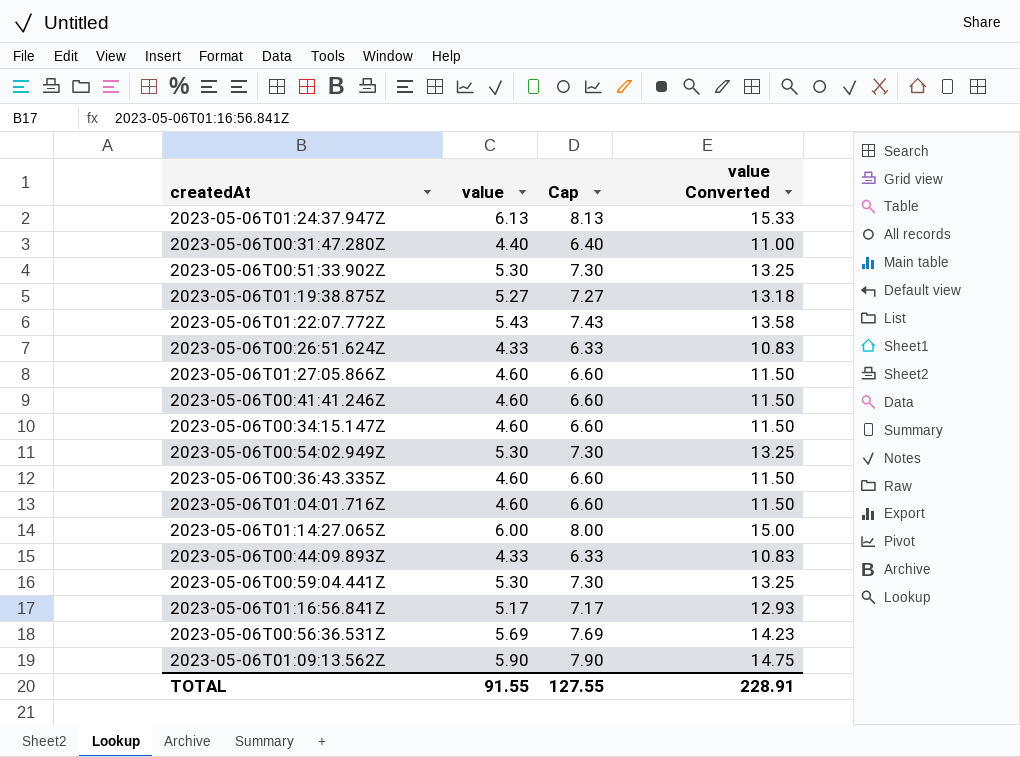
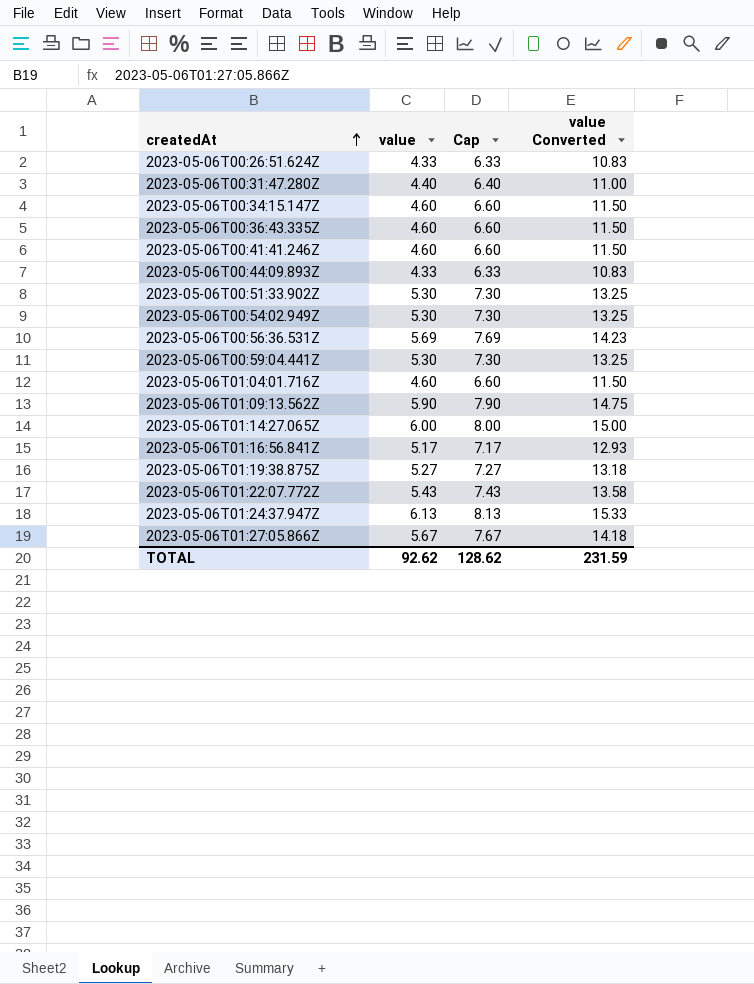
row order: none -> createdAt ascending
2023-05-06T01:27:05.866Z | value: 4.60 -> 5.67
2023-05-06T01:27:05.866Z | Cap: 6.60 -> 7.67
2023-05-06T01:27:05.866Z | value Converted: 11.50 -> 14.18
TOTAL | value: 91.55 -> 92.62
TOTAL | Cap: 127.55 -> 128.62
TOTAL | value Converted: 228.91 -> 231.59

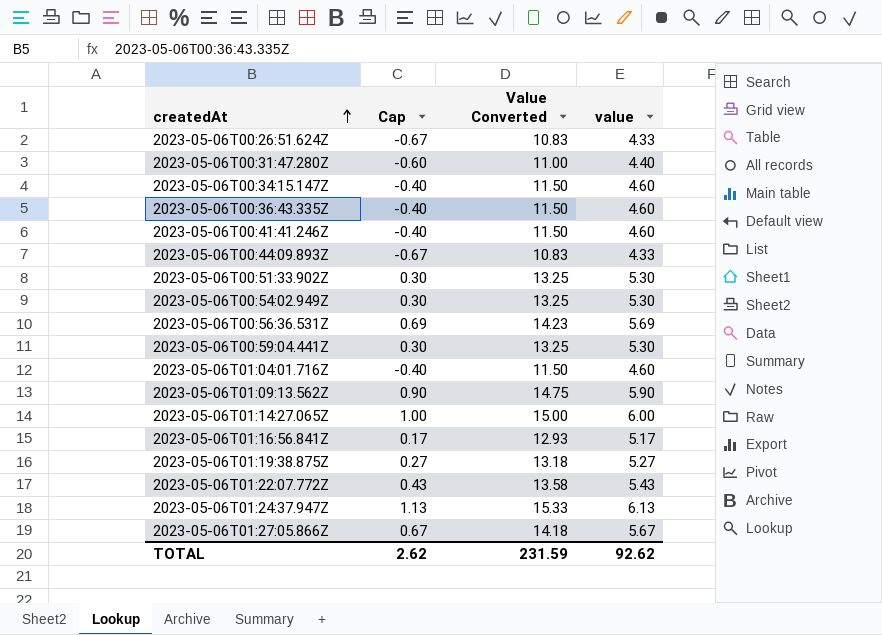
column Cap | formula: [value] + 2 -> [value] - 5
column name: value Converted -> Value Converted
column value | position: 2 -> 4
TOTAL | Cap: 128.62 -> 2.62

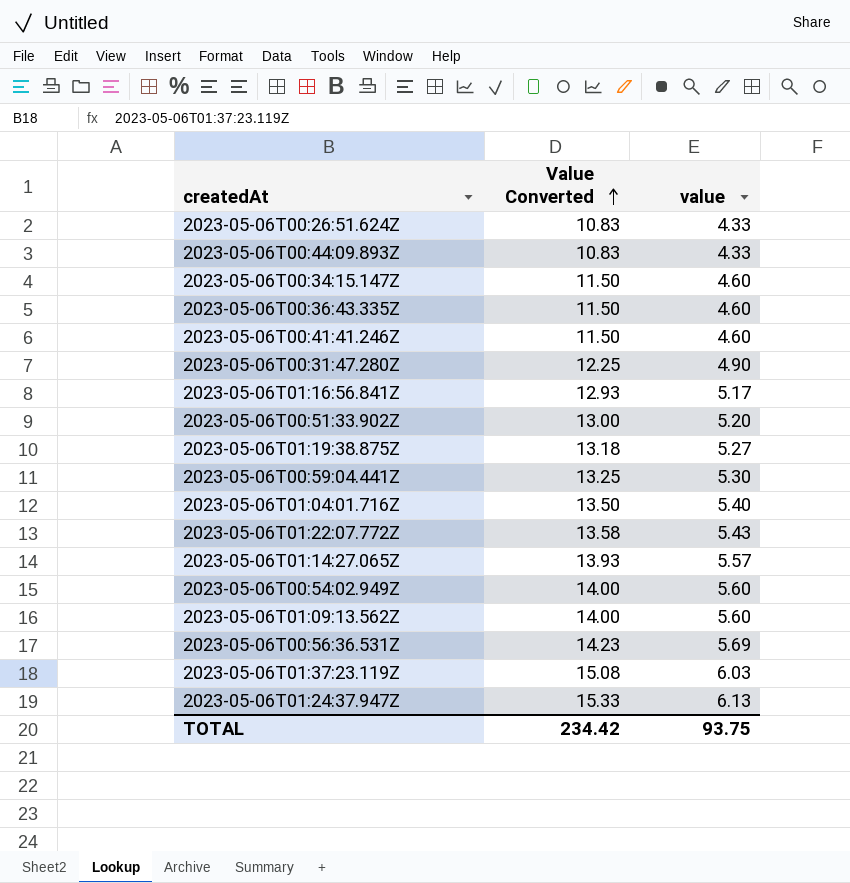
row order: createdAt ascending -> Value Converted ascending
column Cap | formula: [value] - 5 -> none
row 2023-05-06T01:27:05.866Z: 0.67 | 14.18 | 5.67 -> none
2023-05-06T00:31:47.280Z | Value Converted: 11.00 -> 12.25
2023-05-06T00:31:47.280Z | value: 4.40 -> 4.90
2023-05-06T00:51:33.902Z | Value Converted: 13.25 -> 13.00
2023-05-06T00:51:33.902Z | value: 5.30 -> 5.20
2023-05-06T01:04:01.716Z | Value Converted: 11.50 -> 13.50
2023-05-06T01:04:01.716Z | value: 4.60 -> 5.40
2023-05-06T01:14:27.065Z | Value Converted: 15.00 -> 13.93
2023-05-06T01:14:27.065Z | value: 6.00 -> 5.57
2023-05-06T00:54:02.949Z | Value Converted: 13.25 -> 14.00
2023-05-06T00:54:02.949Z | value: 5.30 -> 5.60
2023-05-06T01:09:13.562Z | Value Converted: 14.75 -> 14.00
2023-05-06T01:09:13.562Z | value: 5.90 -> 5.60
row 2023-05-06T01:37:23.119Z: none -> 15.08 | 6.03
TOTAL | Value Converted: 231.59 -> 234.42
TOTAL | value: 92.62 -> 93.75

